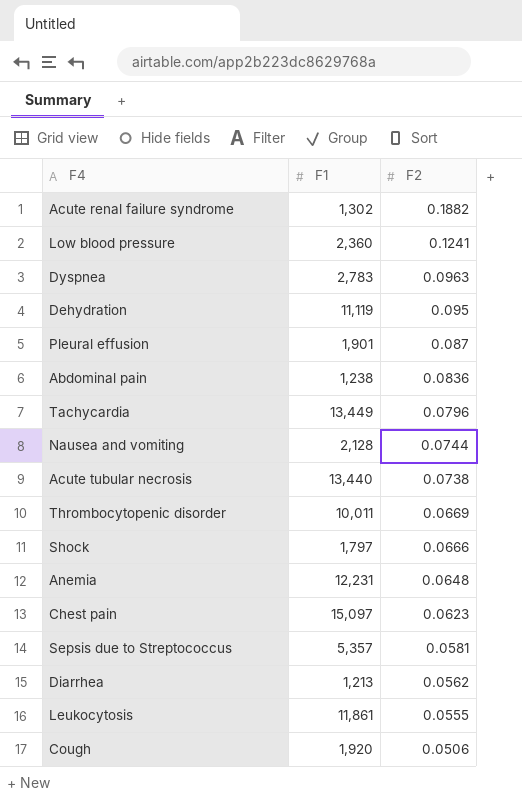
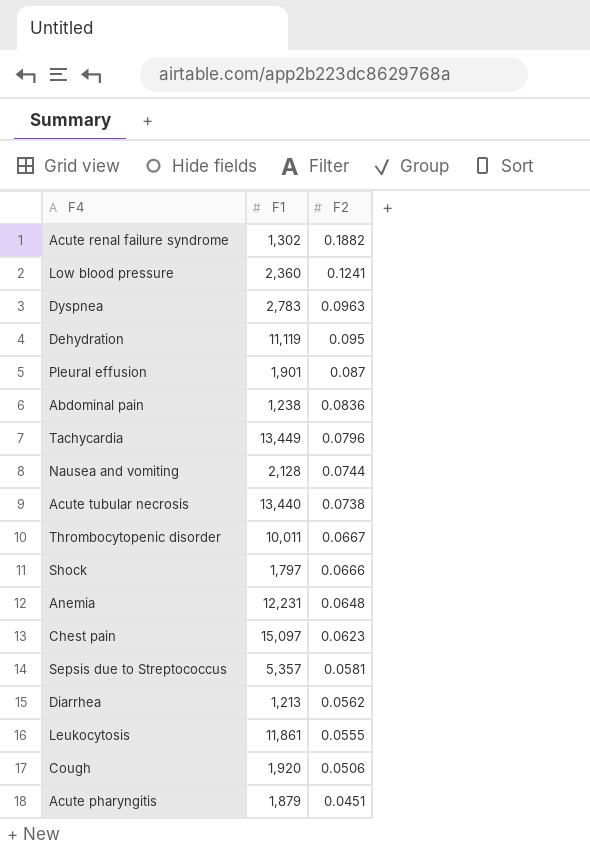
Thrombocytopenic disorder | F2: 0.0669 -> 0.0667
row Acute pharyngitis: none -> 1,879 | 0.0451

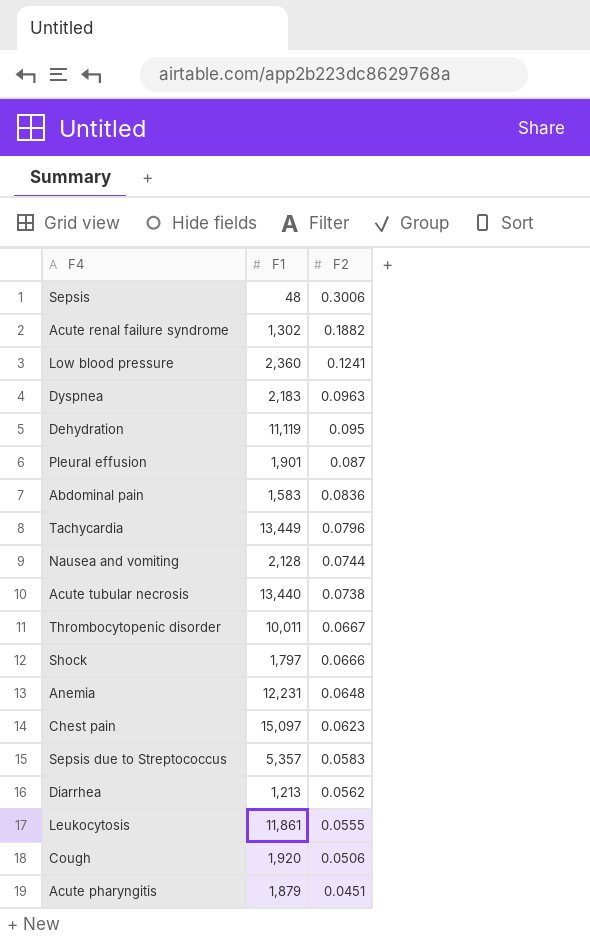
row Sepsis: none -> 48 | 0.3006
Dyspnea | F1: 2,783 -> 2,183
Abdominal pain | F1: 1,238 -> 1,583
Sepsis due to Streptococcus | F2: 0.0581 -> 0.0583

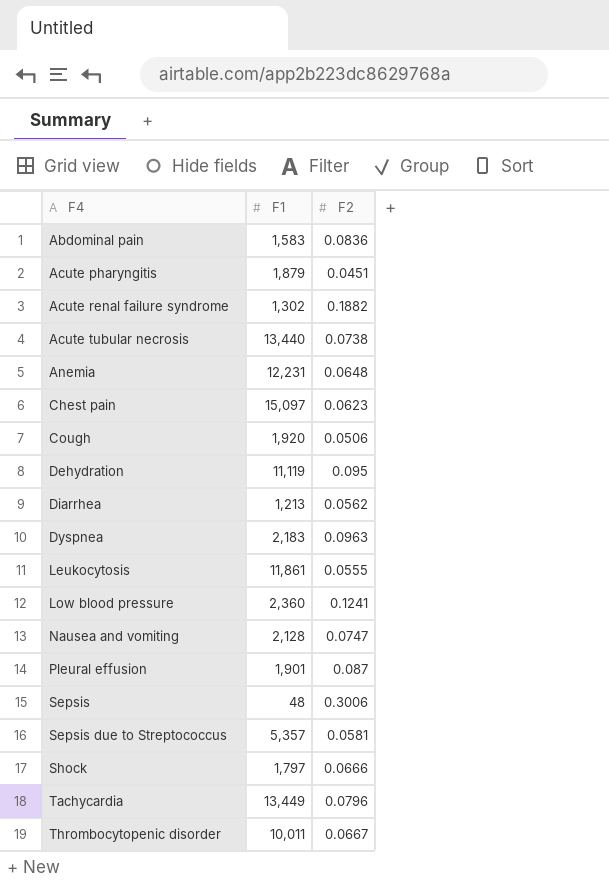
row order: F2 descending -> F4 ascending
Nausea and vomiting | F2: 0.0744 -> 0.0747
Sepsis due to Streptococcus | F2: 0.0583 -> 0.0581

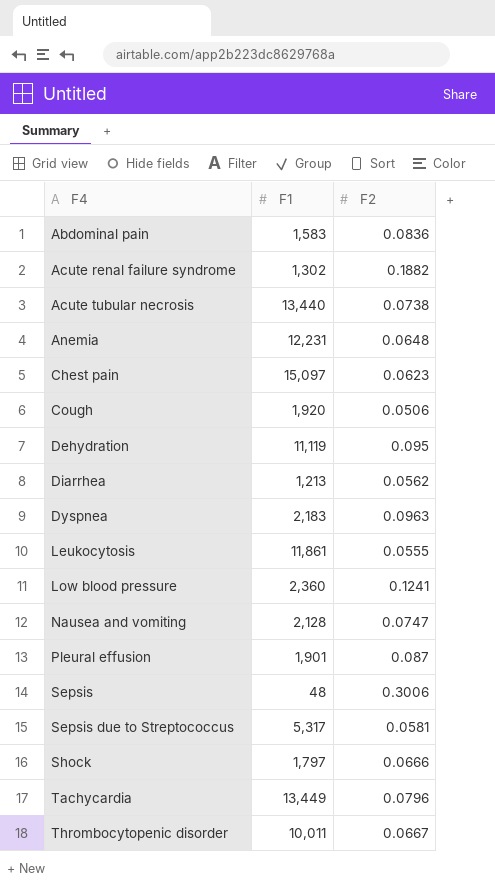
row Acute pharyngitis: 1,879 | 0.0451 -> none
Sepsis due to Streptococcus | F1: 5,357 -> 5,317

